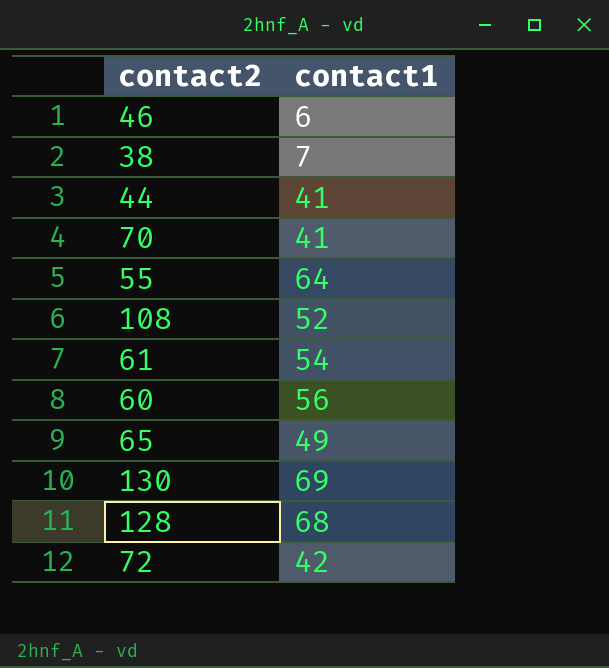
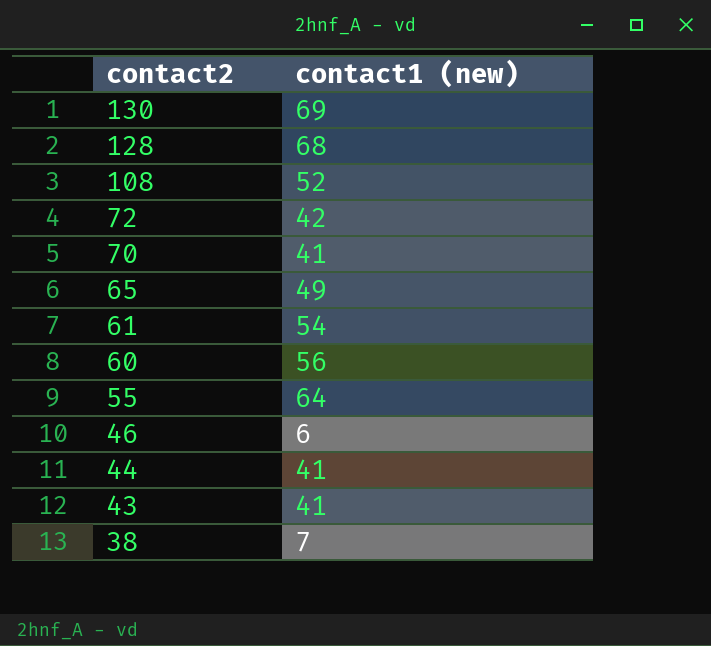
row order: none -> contact2 descending
column name: contact1 -> contact1 (new)
row 43: none -> 41

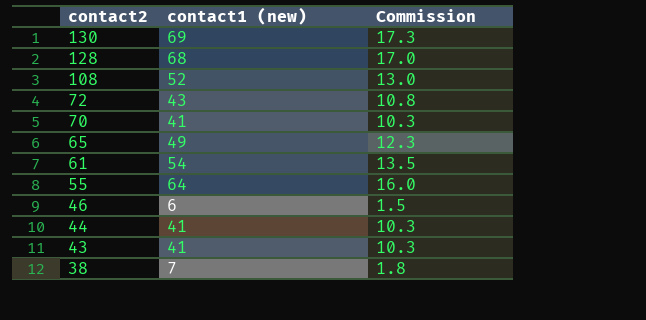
column Commission | formula: none -> [contact1 (new)] * 0.25
row 60: 56 -> none
72 | contact1 (new): 42 -> 43

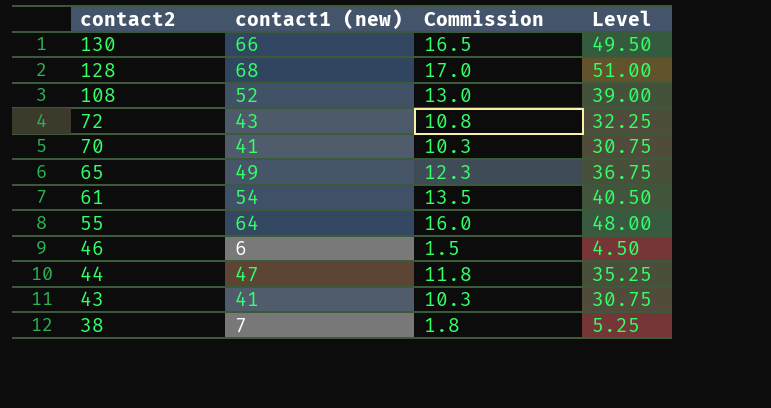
column Level | formula: none -> [contact1 (new)] * 0.75
130 | contact1 (new): 69 -> 66
130 | Commission: 17.3 -> 16.5
44 | contact1 (new): 41 -> 47
44 | Commission: 10.3 -> 11.8

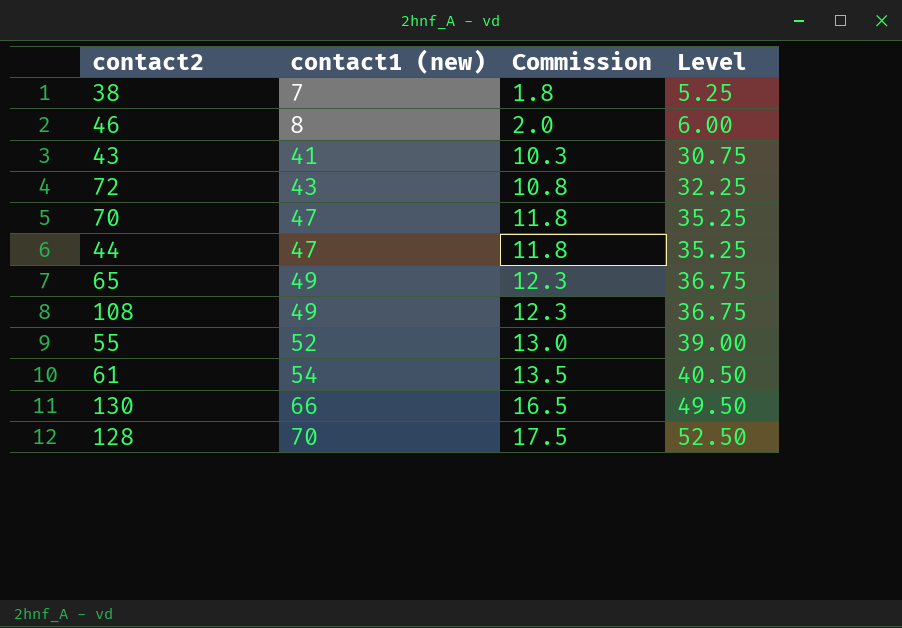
row order: contact2 descending -> contact1 (new) ascending
46 | contact1 (new): 6 -> 8
46 | Commission: 1.5 -> 2.0
46 | Level: 4.50 -> 6.00
70 | contact1 (new): 41 -> 47
70 | Commission: 10.3 -> 11.8
70 | Level: 30.75 -> 35.25
108 | contact1 (new): 52 -> 49
108 | Commission: 13.0 -> 12.3
108 | Level: 39.00 -> 36.75
55 | contact1 (new): 64 -> 52
55 | Commission: 16.0 -> 13.0
55 | Level: 48.00 -> 39.00
128 | contact1 (new): 68 -> 70
128 | Commission: 17.0 -> 17.5
128 | Level: 51.00 -> 52.50

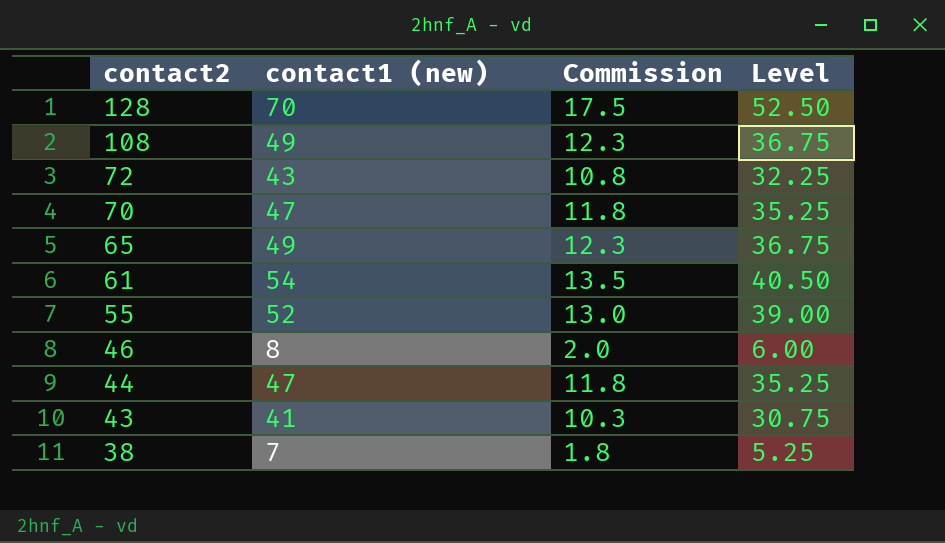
row order: contact1 (new) ascending -> contact2 descending
row 130: 66 | 16.5 | 49.50 -> none

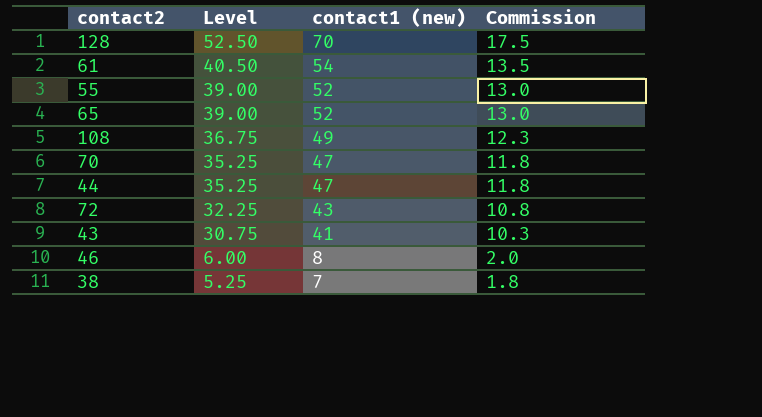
row order: contact2 descending -> Level descending
column Level | position: 4 -> 2
65 | Level: 36.75 -> 39.00
65 | contact1 (new): 49 -> 52
65 | Commission: 12.3 -> 13.0

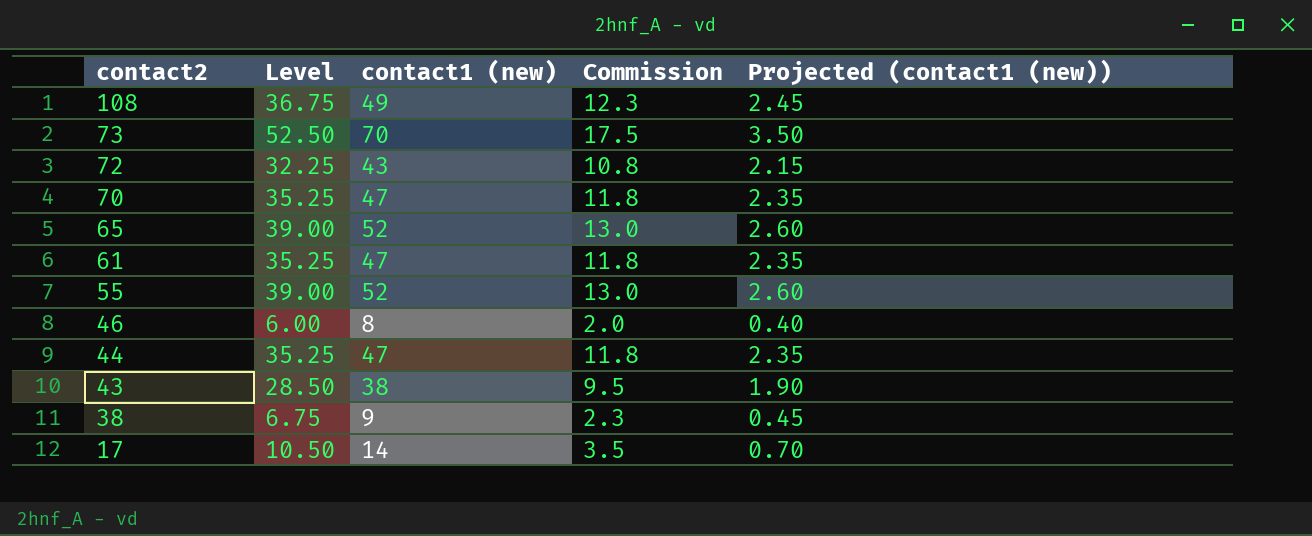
row order: Level descending -> contact2 descending
column Projected (contact1 (new)) | formula: none -> [contact1 (new)] * 0.05
row 128: 52.50 | 70 | 17.5 -> none
row 73: none -> 52.50 | 70 | 17.5 | 3.50
61 | Level: 40.50 -> 35.25
61 | contact1 (new): 54 -> 47
61 | Commission: 13.5 -> 11.8
43 | Level: 30.75 -> 28.50
43 | contact1 (new): 41 -> 38
43 | Commission: 10.3 -> 9.5
38 | Level: 5.25 -> 6.75
38 | contact1 (new): 7 -> 9
38 | Commission: 1.8 -> 2.3
row 17: none -> 10.50 | 14 | 3.5 | 0.70

